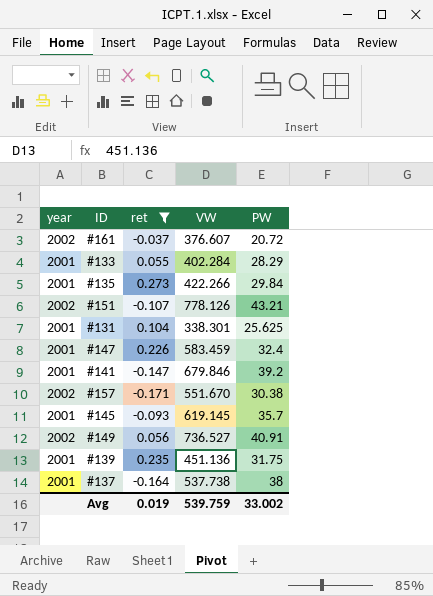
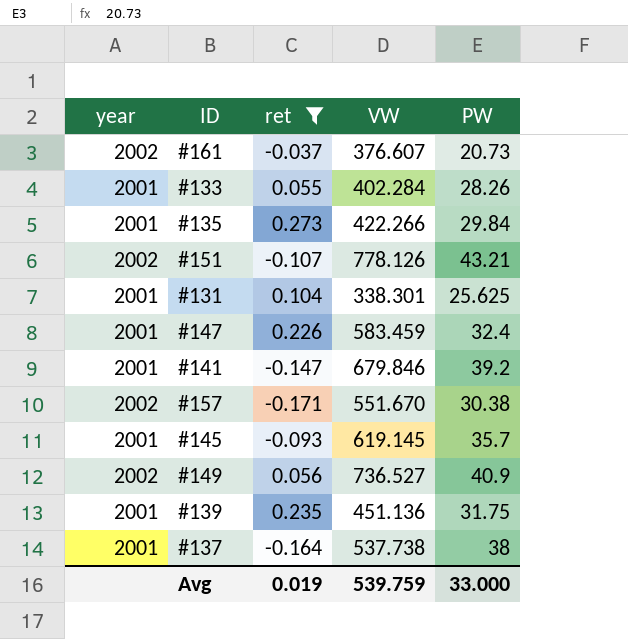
#161 | PW: 20.72 -> 20.73
#133 | PW: 28.29 -> 28.26
#149 | PW: 40.91 -> 40.9
Avg | PW: 33.002 -> 33.000

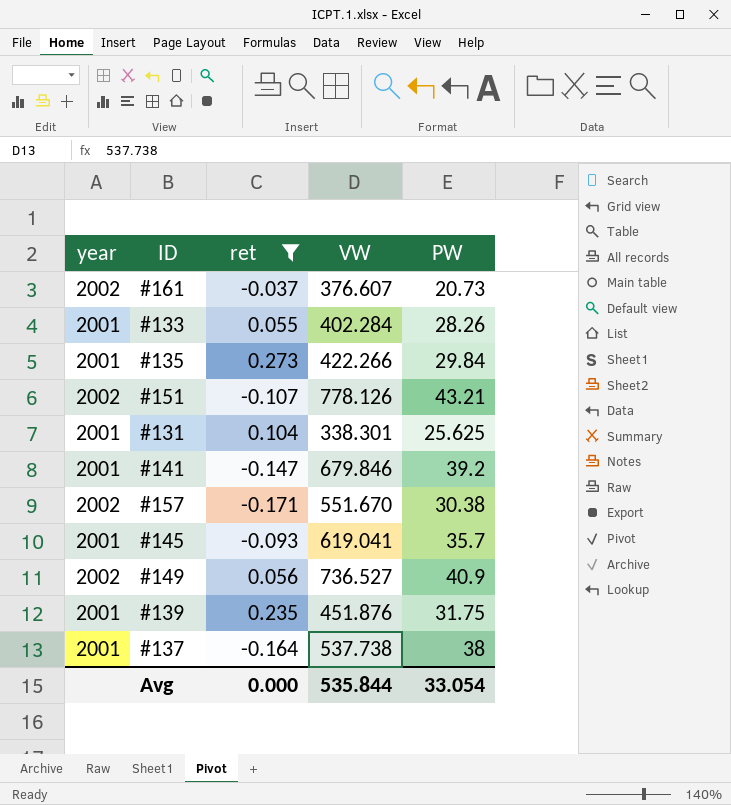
row #147: 2001 | 0.226 | 583.459 | 32.4 -> none
#145 | VW: 619.145 -> 619.041
#139 | VW: 451.136 -> 451.876
Avg | ret: 0.019 -> 0.000
Avg | VW: 539.759 -> 535.844
Avg | PW: 33.000 -> 33.054

